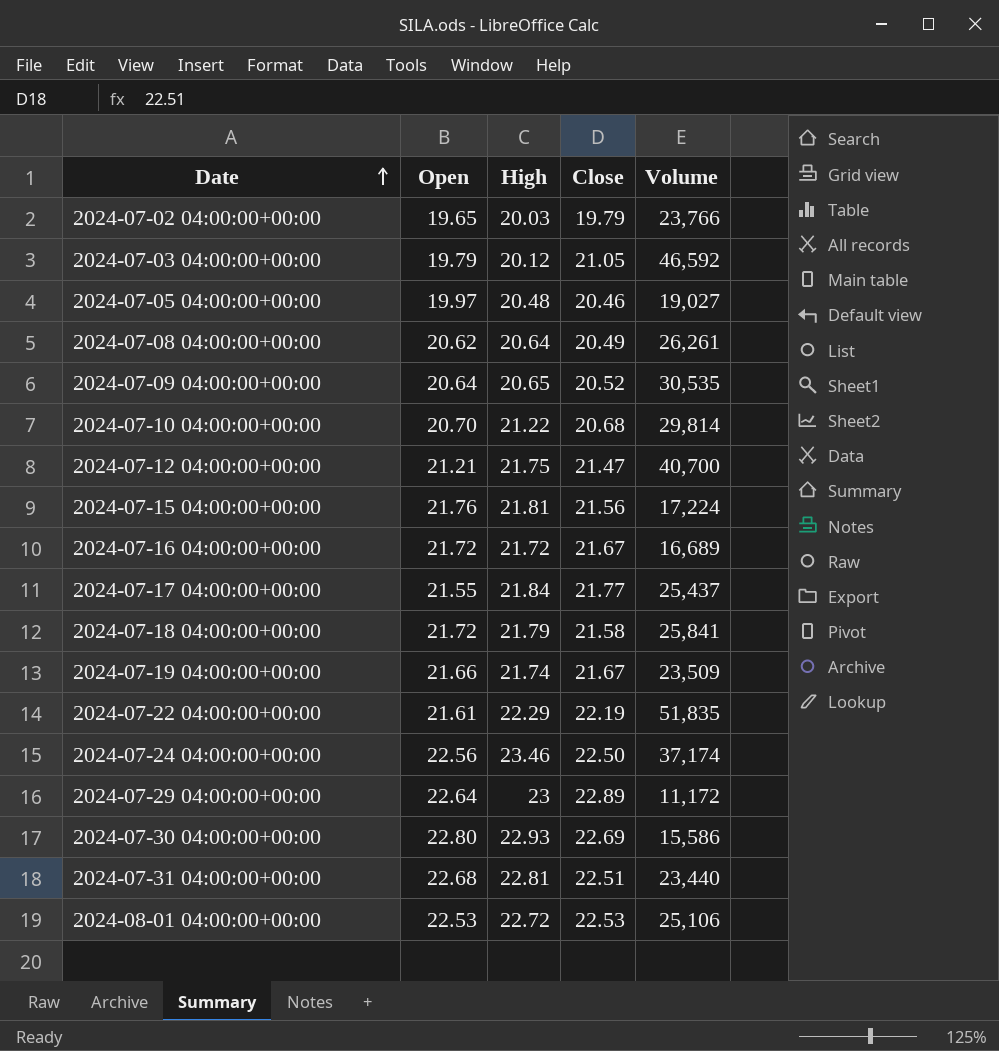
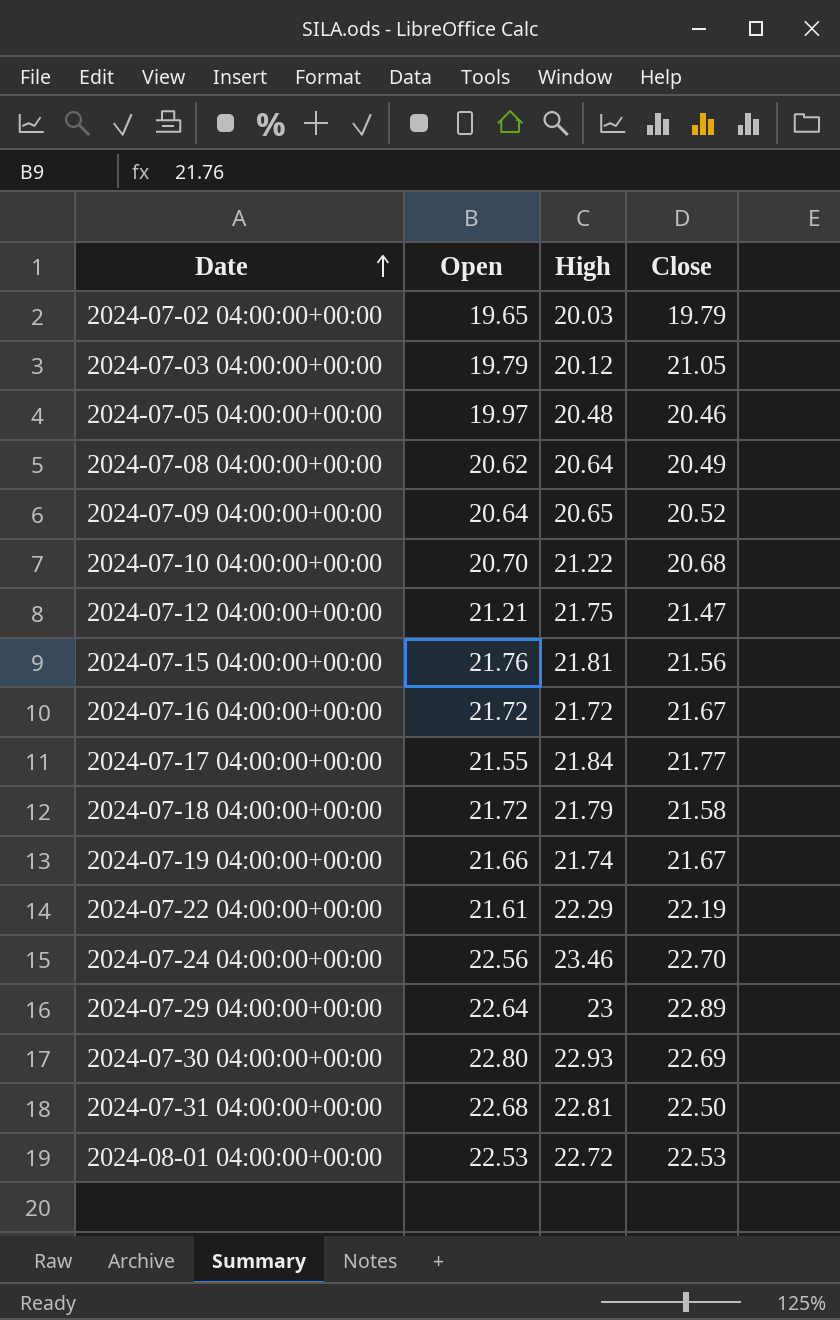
column Volume | position: 5 -> none
2024-07-24 04:00:00+00:00 | Close: 22.50 -> 22.70
2024-07-31 04:00:00+00:00 | Close: 22.51 -> 22.50

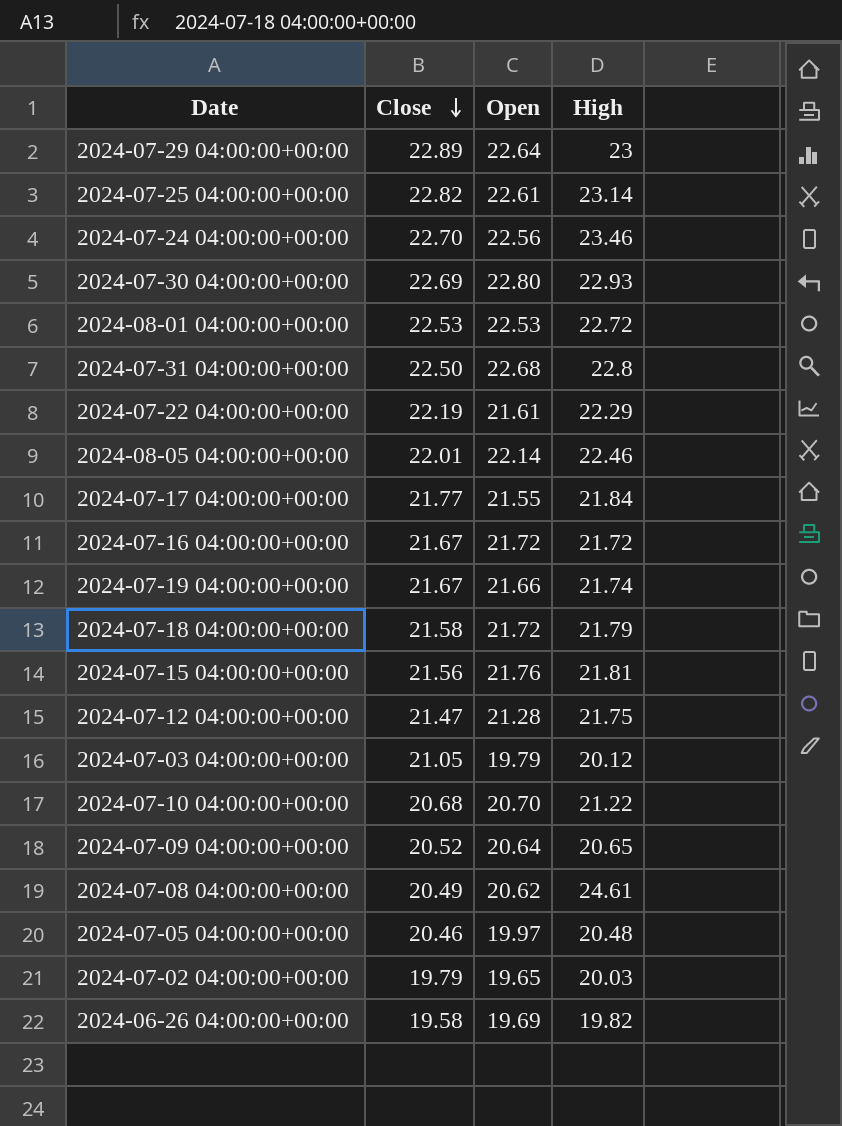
row order: Date ascending -> Close descending
column Close | position: 4 -> 2
row 2024-07-25 04:00:00+00:00: none -> 22.82 | 22.61 | 23.14
2024-07-31 04:00:00+00:00 | High: 22.81 -> 22.8
row 2024-08-05 04:00:00+00:00: none -> 22.01 | 22.14 | 22.46
2024-07-12 04:00:00+00:00 | Open: 21.21 -> 21.28
2024-07-08 04:00:00+00:00 | High: 20.64 -> 24.61
row 2024-06-26 04:00:00+00:00: none -> 19.58 | 19.69 | 19.82

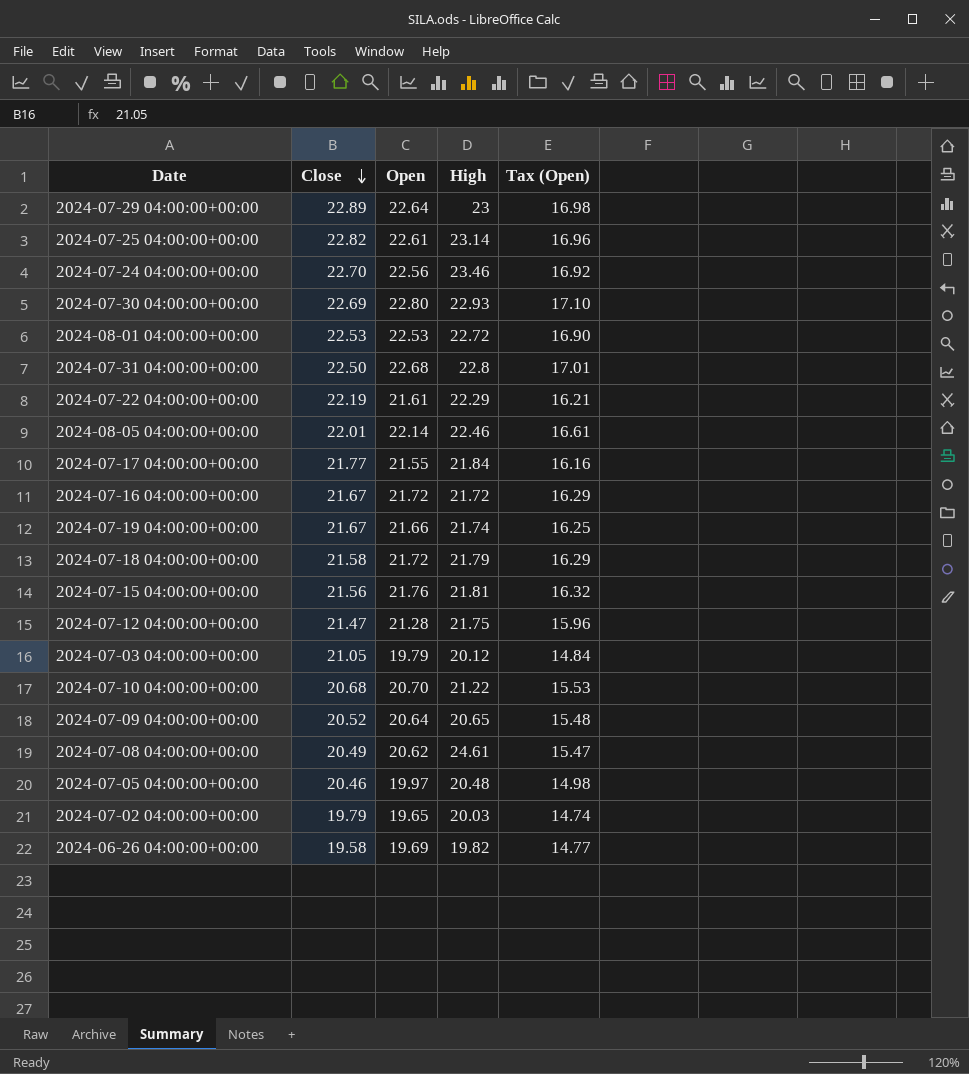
column Tax (Open) | formula: none -> [Open] * 0.75

